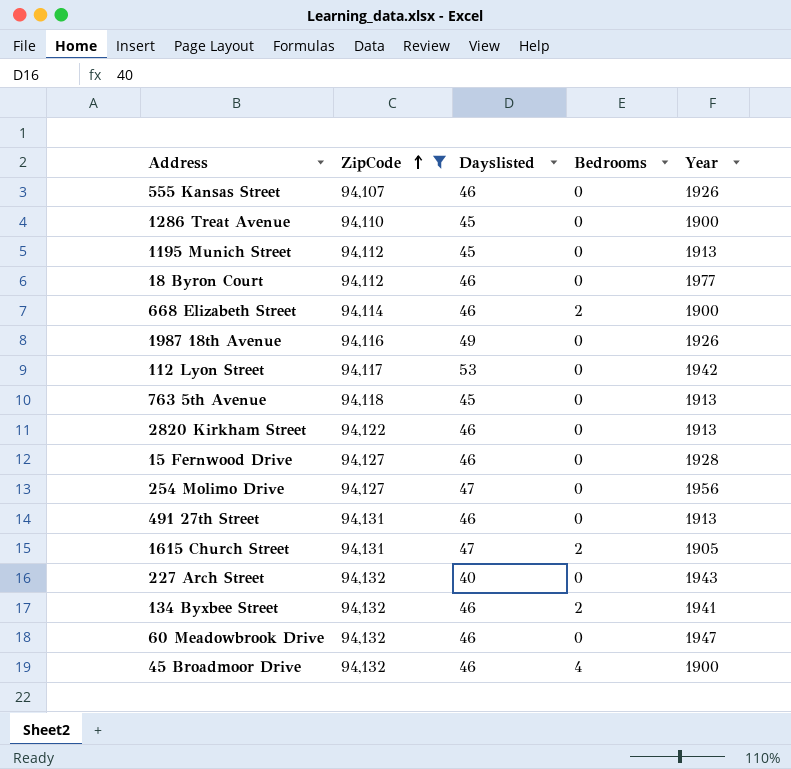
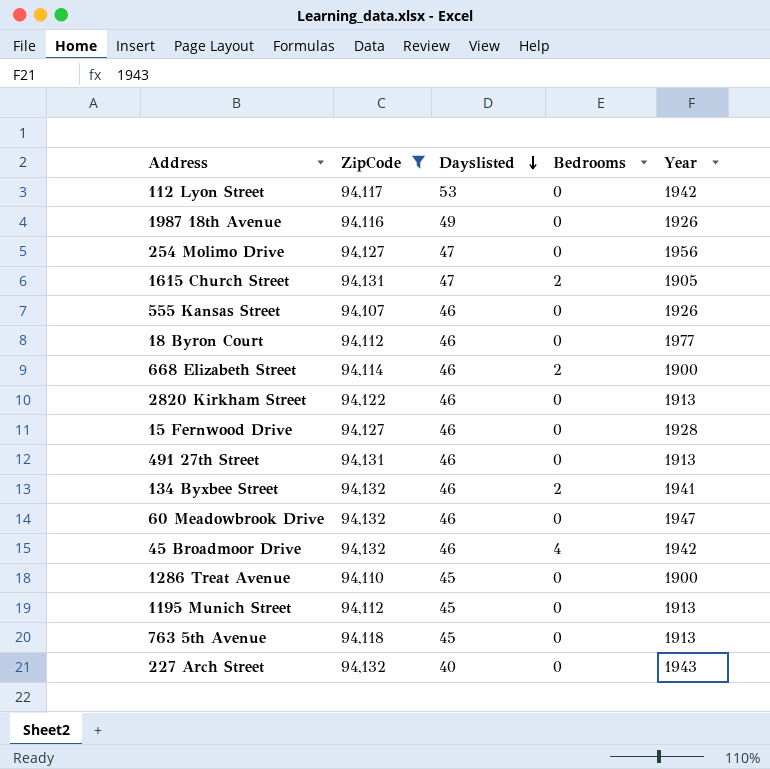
row order: ZipCode ascending -> Dayslisted descending
45 Broadmoor Drive | Year: 1900 -> 1942

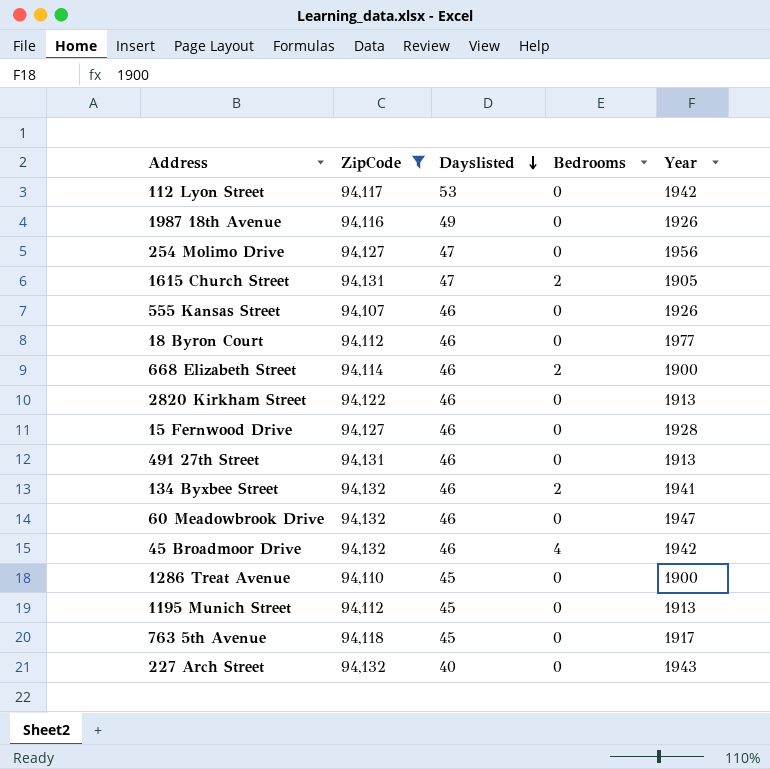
763 5th Avenue | Year: 1913 -> 1917

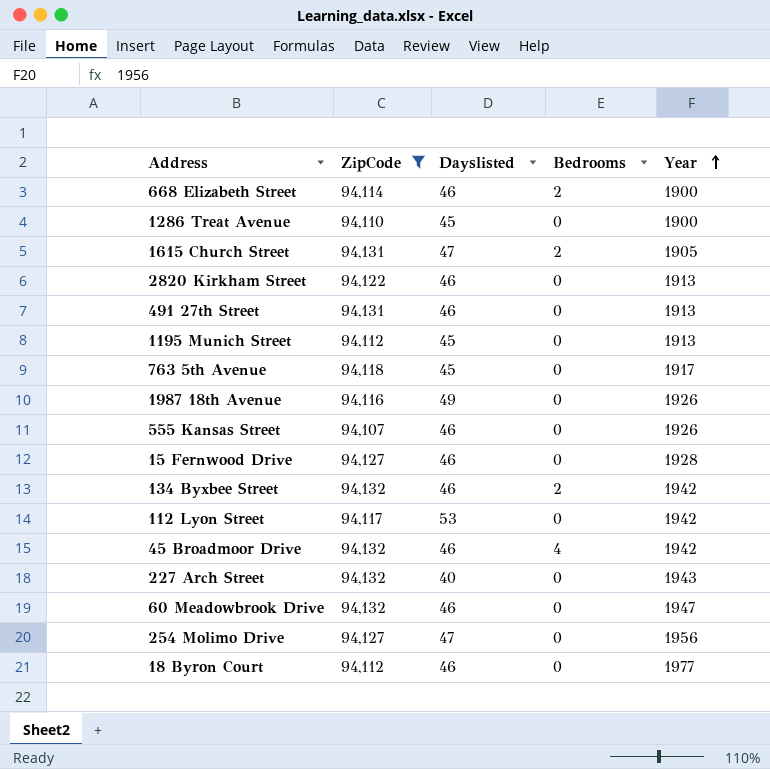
row order: Dayslisted descending -> Year ascending
134 Byxbee Street | Year: 1941 -> 1942

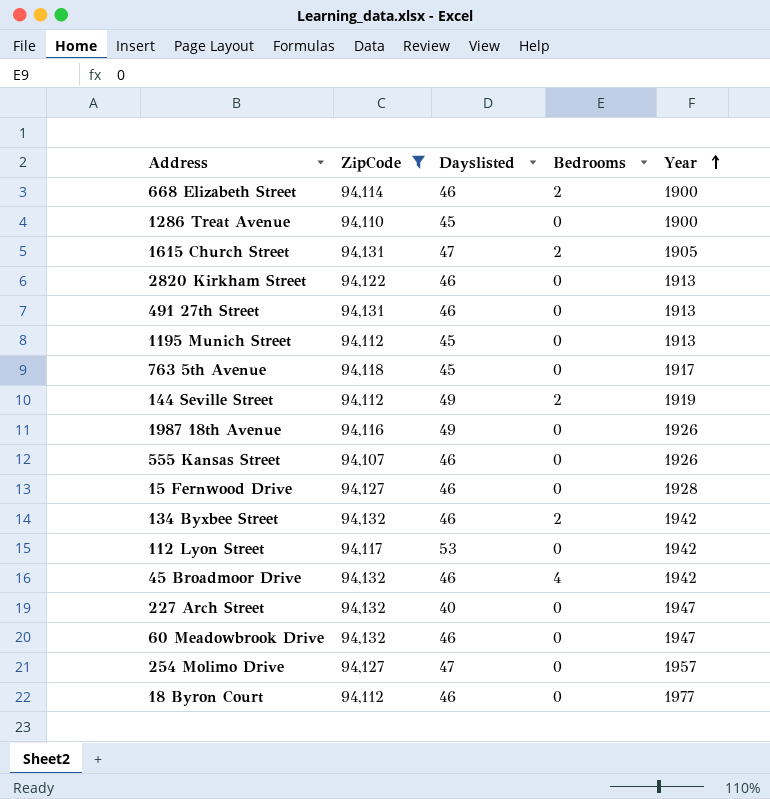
row 144 Seville Street: none -> 94,112 | 49 | 2 | 1919
227 Arch Street | Year: 1943 -> 1947
254 Molimo Drive | Year: 1956 -> 1957

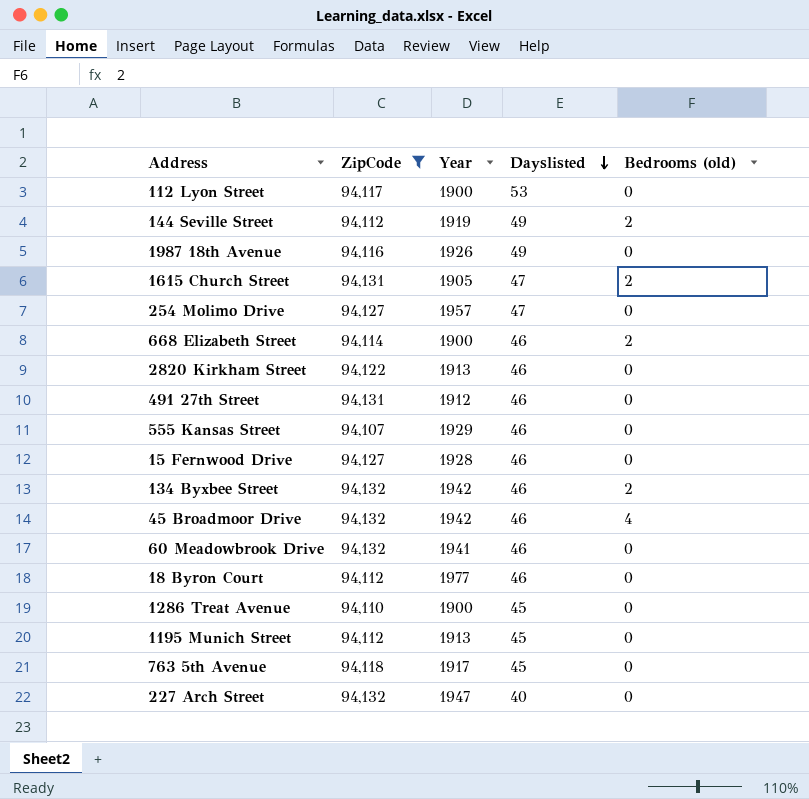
row order: Year ascending -> Dayslisted descending
column Year | position: 5 -> 3
column name: Bedrooms -> Bedrooms (old)
112 Lyon Street | Year: 1942 -> 1900
491 27th Street | Year: 1913 -> 1912
555 Kansas Street | Year: 1926 -> 1929
60 Meadowbrook Drive | Year: 1947 -> 1941

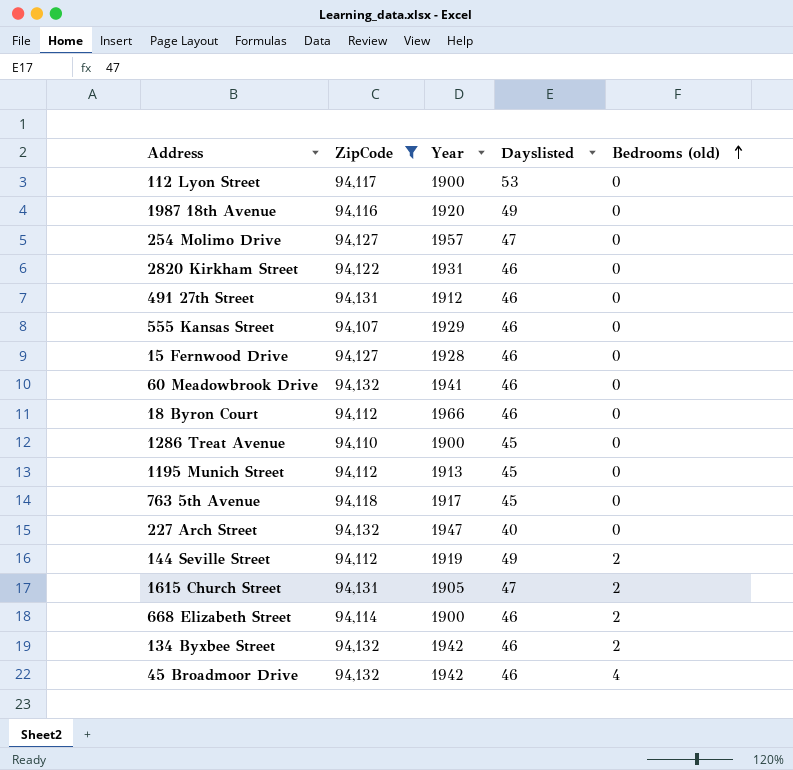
row order: Dayslisted descending -> Bedrooms (old) ascending
1987 18th Avenue | Year: 1926 -> 1920
2820 Kirkham Street | Year: 1913 -> 1931
18 Byron Court | Year: 1977 -> 1966

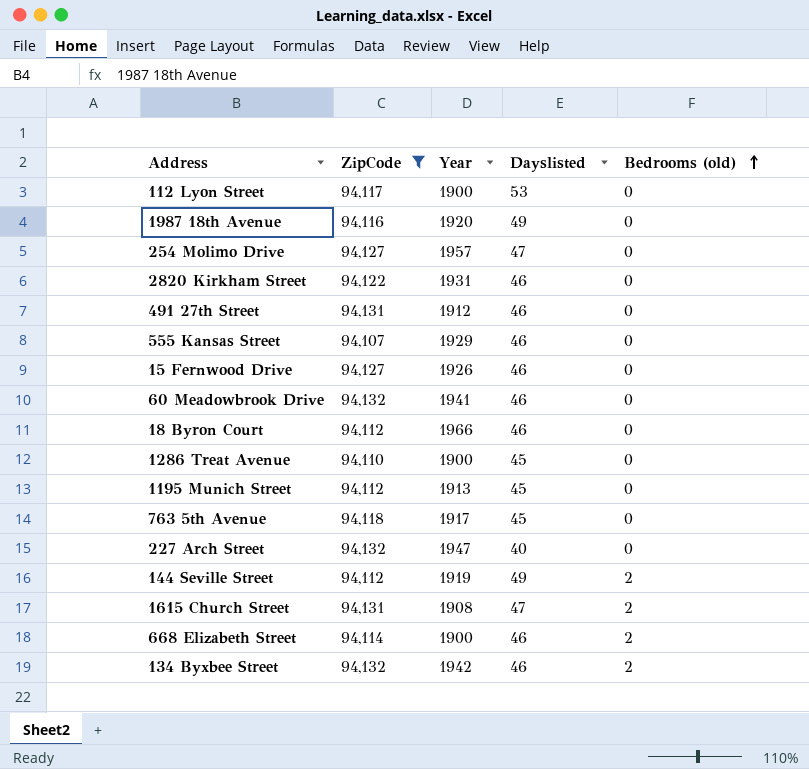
row 45 Broadmoor Drive: 94,132 | 1942 | 46 | 4 -> none
15 Fernwood Drive | Year: 1928 -> 1926
1615 Church Street | Year: 1905 -> 1908

